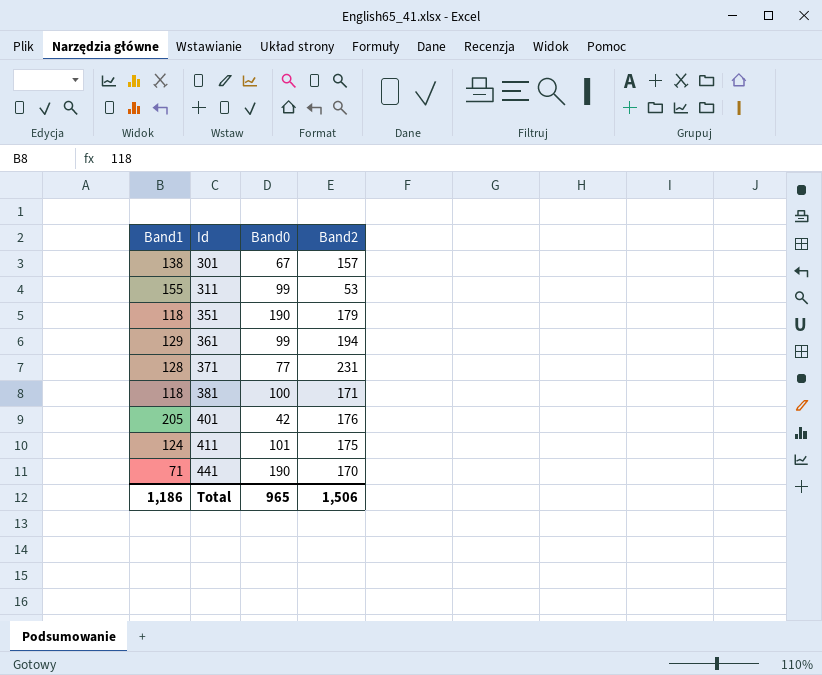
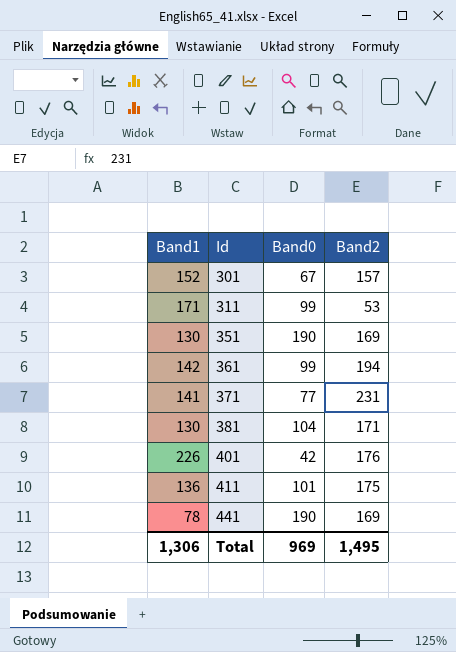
301 | Band1: 138 -> 152
311 | Band1: 155 -> 171
351 | Band1: 118 -> 130
351 | Band2: 179 -> 169
361 | Band1: 129 -> 142
371 | Band1: 128 -> 141
381 | Band1: 118 -> 130
381 | Band0: 100 -> 104
401 | Band1: 205 -> 226
411 | Band1: 124 -> 136
441 | Band1: 71 -> 78
441 | Band2: 170 -> 169
Total | Band1: 1,186 -> 1,306
Total | Band0: 965 -> 969
Total | Band2: 1,506 -> 1,495

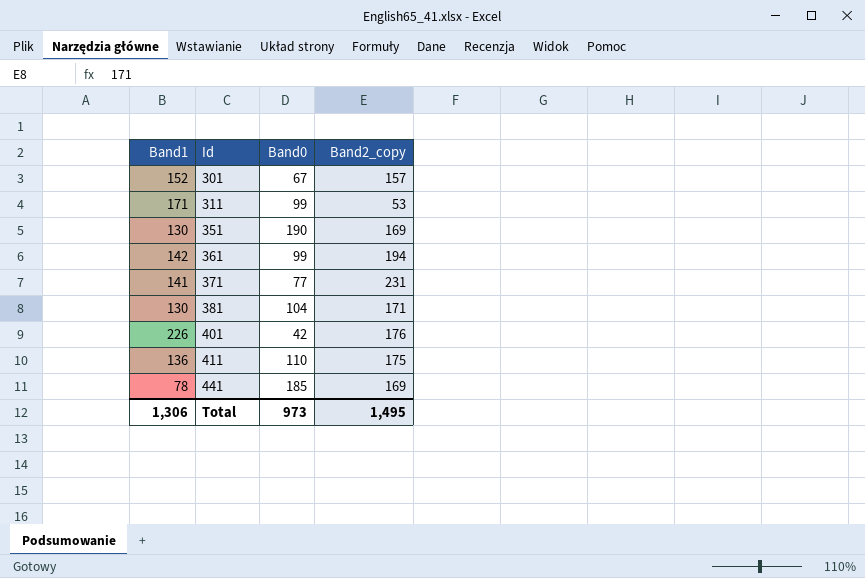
column name: Band2 -> Band2_copy
411 | Band0: 101 -> 110
441 | Band0: 190 -> 185
Total | Band0: 969 -> 973

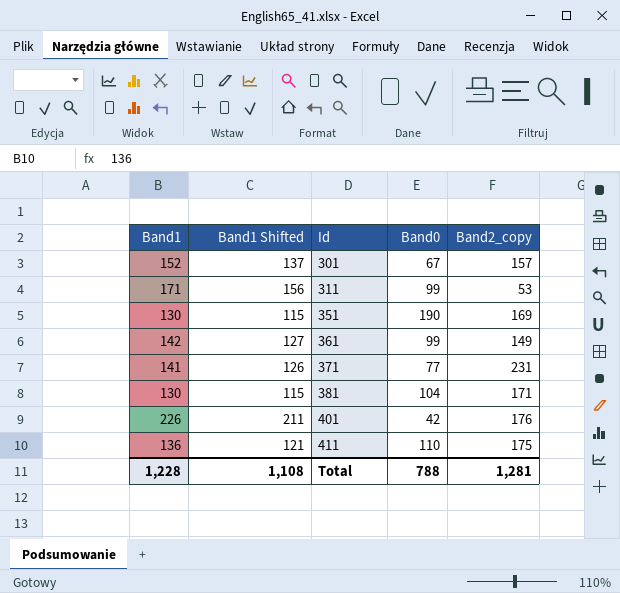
column Band1 Shifted | formula: none -> [Band1] - 15
row 441: 78 | 185 | 169 -> none
361 | Band2_copy: 194 -> 149
Total | Band1: 1,306 -> 1,228
Total | Band0: 973 -> 788
Total | Band2_copy: 1,495 -> 1,281

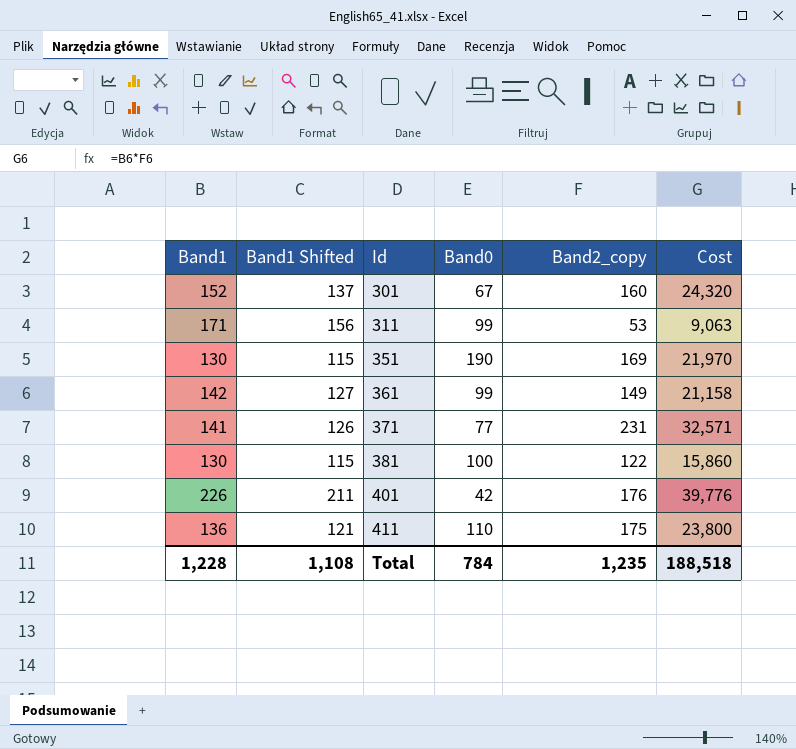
column Cost | formula: none -> [Band1] * [Band2_copy]
301 | Band2_copy: 157 -> 160
381 | Band0: 104 -> 100
381 | Band2_copy: 171 -> 122
Total | Band0: 788 -> 784
Total | Band2_copy: 1,281 -> 1,235

